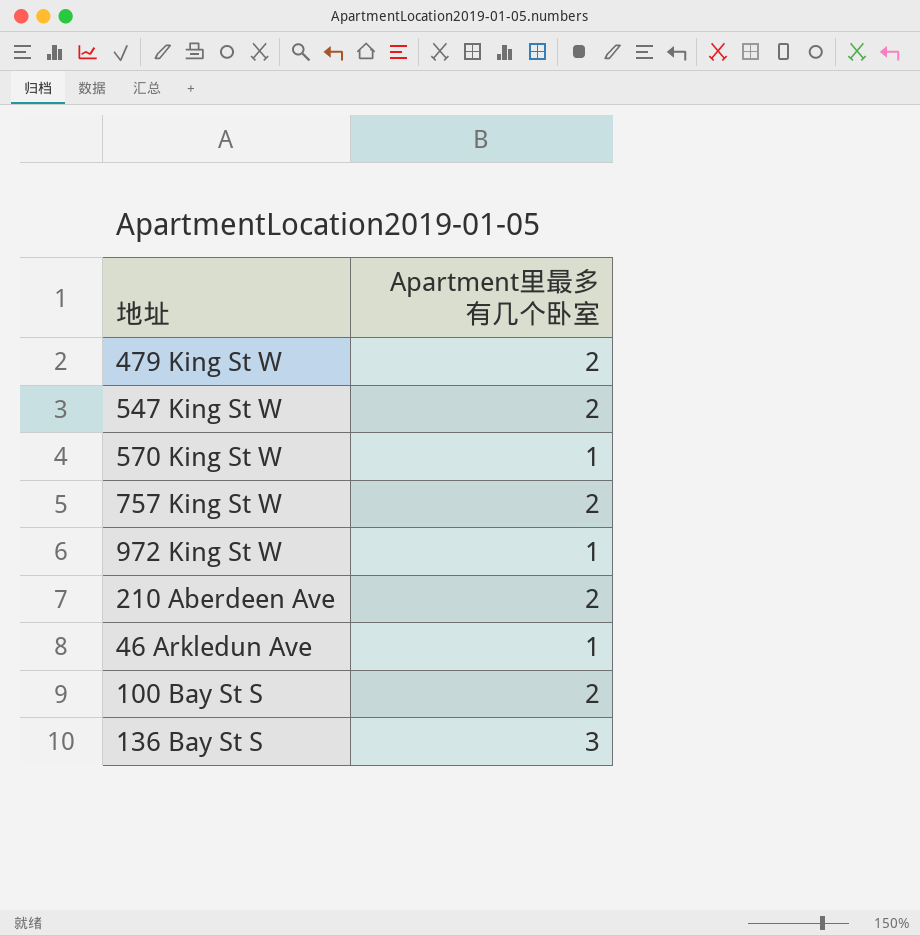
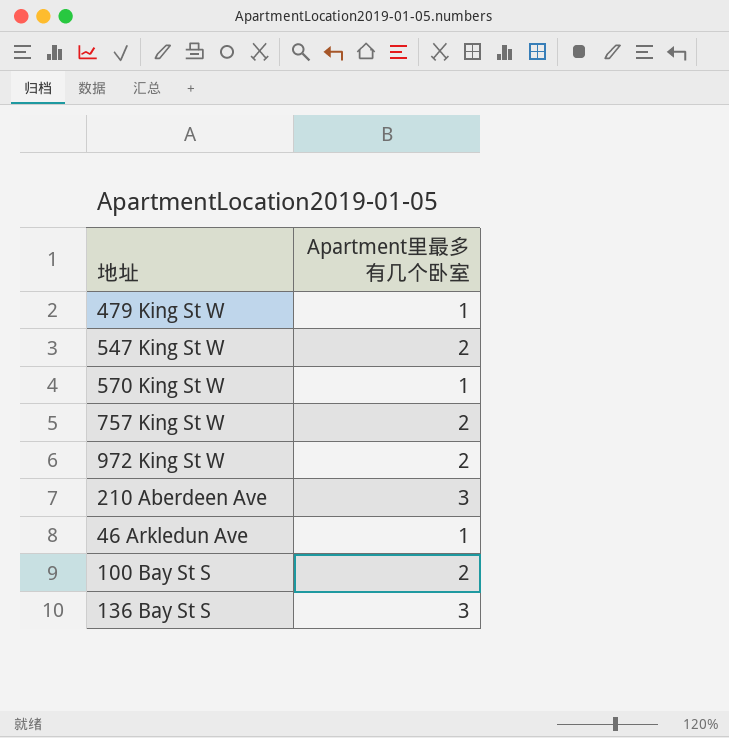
479 King St W | Apartment里最多有几个卧室: 2 -> 1
972 King St W | Apartment里最多有几个卧室: 1 -> 2
210 Aberdeen Ave | Apartment里最多有几个卧室: 2 -> 3

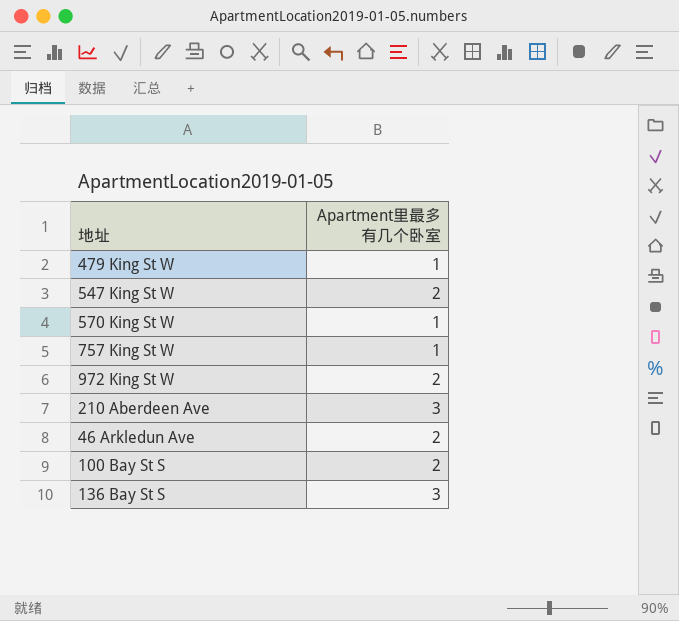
757 King St W | Apartment里最多有几个卧室: 2 -> 1
46 Arkledun Ave | Apartment里最多有几个卧室: 1 -> 2

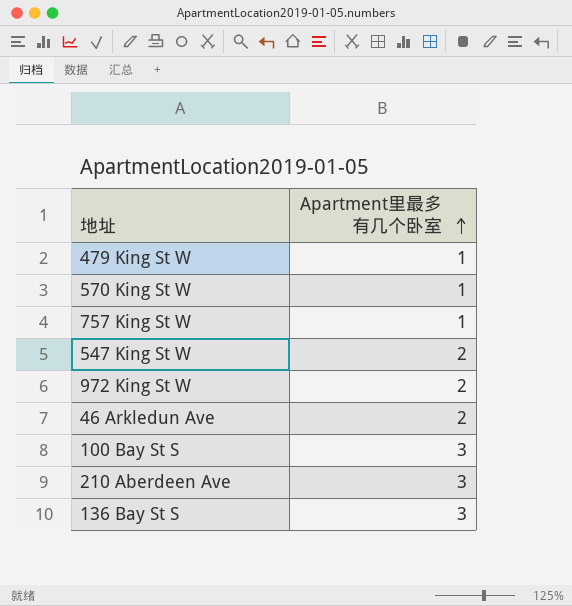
row order: none -> Apartment里最多有几个卧室 ascending
100 Bay St S | Apartment里最多有几个卧室: 2 -> 3

